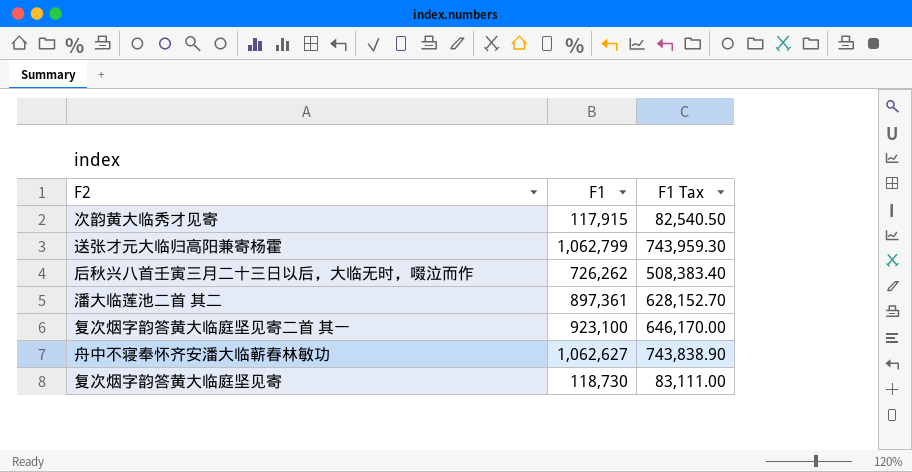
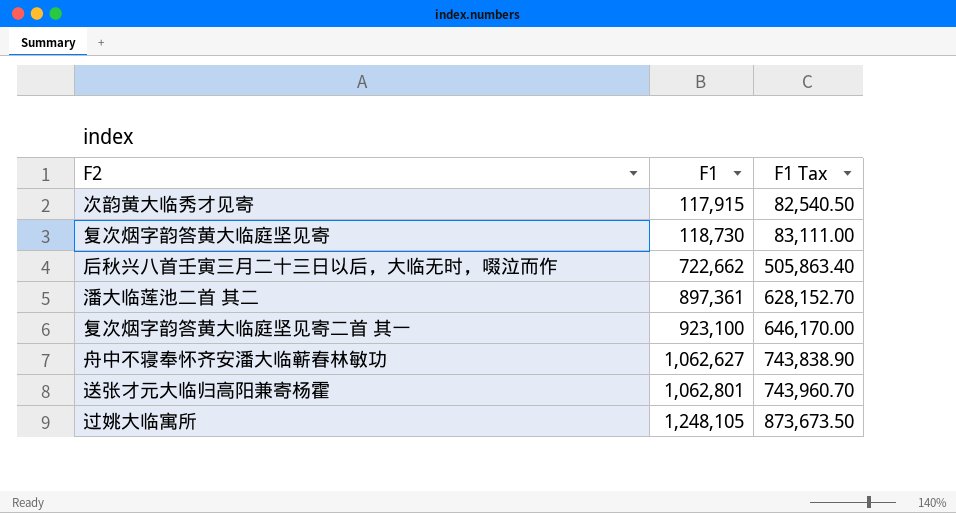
row order: none -> F1 ascending
后秋兴八首壬寅三月二十三日以后，大临无时，啜泣而作 | F1: 726,262 -> 722,662
后秋兴八首壬寅三月二十三日以后，大临无时，啜泣而作 | F1 Tax: 508,383.40 -> 505,863.40
送张才元大临归高阳兼寄杨霍 | F1: 1,062,799 -> 1,062,801
送张才元大临归高阳兼寄杨霍 | F1 Tax: 743,959.30 -> 743,960.70
row 过姚大临寓所: none -> 1,248,105 | 873,673.50

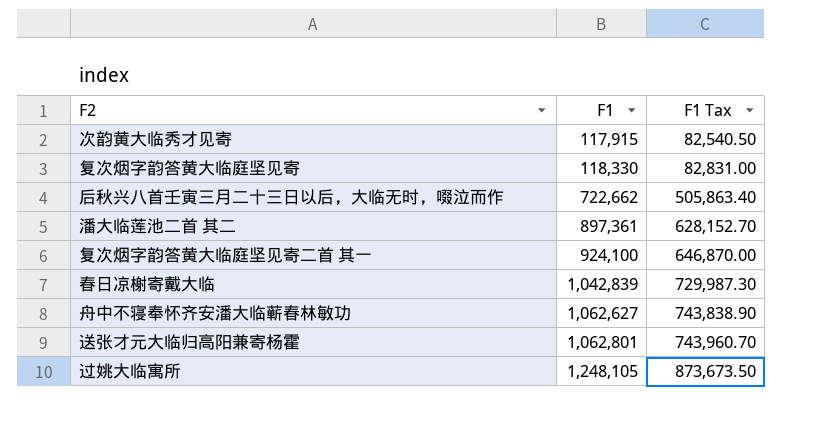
复次烟字韵答黄大临庭坚见寄 | F1: 118,730 -> 118,330
复次烟字韵答黄大临庭坚见寄 | F1 Tax: 83,111.00 -> 82,831.00
复次烟字韵答黄大临庭坚见寄二首 其一 | F1: 923,100 -> 924,100
复次烟字韵答黄大临庭坚见寄二首 其一 | F1 Tax: 646,170.00 -> 646,870.00
row 春日凉榭寄戴大临: none -> 1,042,839 | 729,987.30

